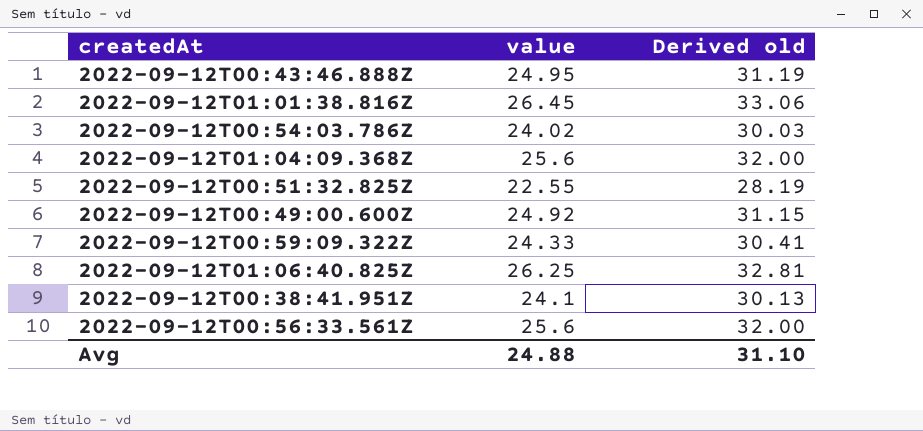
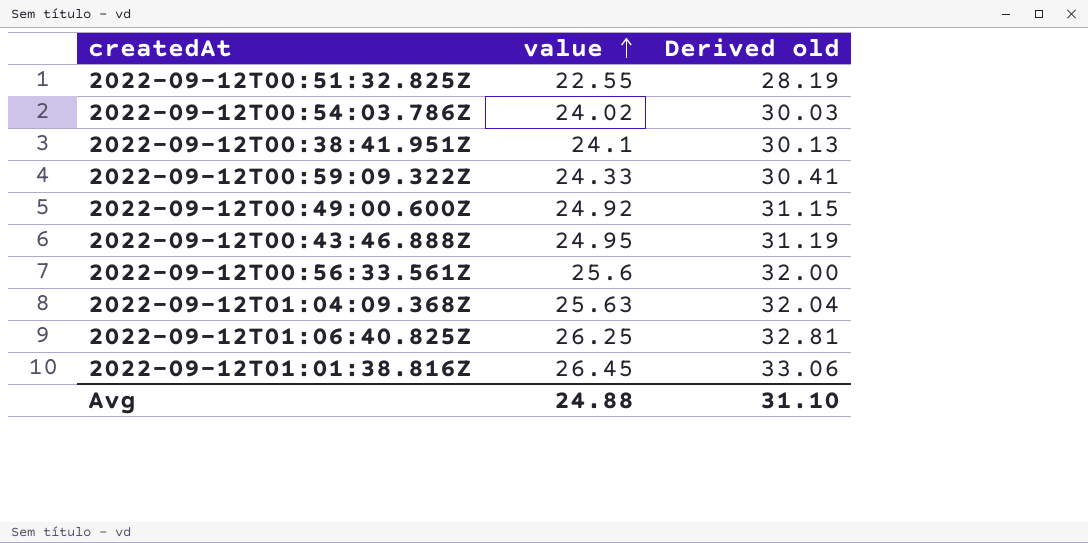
row order: none -> value ascending
2022-09-12T01:04:09.368Z | value: 25.6 -> 25.63
2022-09-12T01:04:09.368Z | Derived old: 32.00 -> 32.04

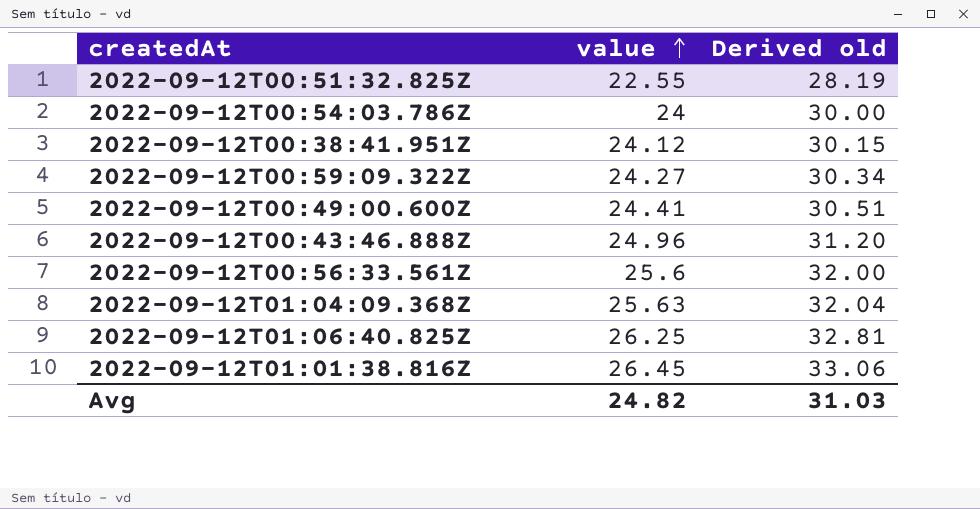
2022-09-12T00:54:03.786Z | value: 24.02 -> 24
2022-09-12T00:54:03.786Z | Derived old: 30.03 -> 30.00
2022-09-12T00:38:41.951Z | value: 24.1 -> 24.12
2022-09-12T00:38:41.951Z | Derived old: 30.13 -> 30.15
2022-09-12T00:59:09.322Z | value: 24.33 -> 24.27
2022-09-12T00:59:09.322Z | Derived old: 30.41 -> 30.34
2022-09-12T00:49:00.600Z | value: 24.92 -> 24.41
2022-09-12T00:49:00.600Z | Derived old: 31.15 -> 30.51
2022-09-12T00:43:46.888Z | value: 24.95 -> 24.96
2022-09-12T00:43:46.888Z | Derived old: 31.19 -> 31.20
Avg | value: 24.88 -> 24.82
Avg | Derived old: 31.10 -> 31.03

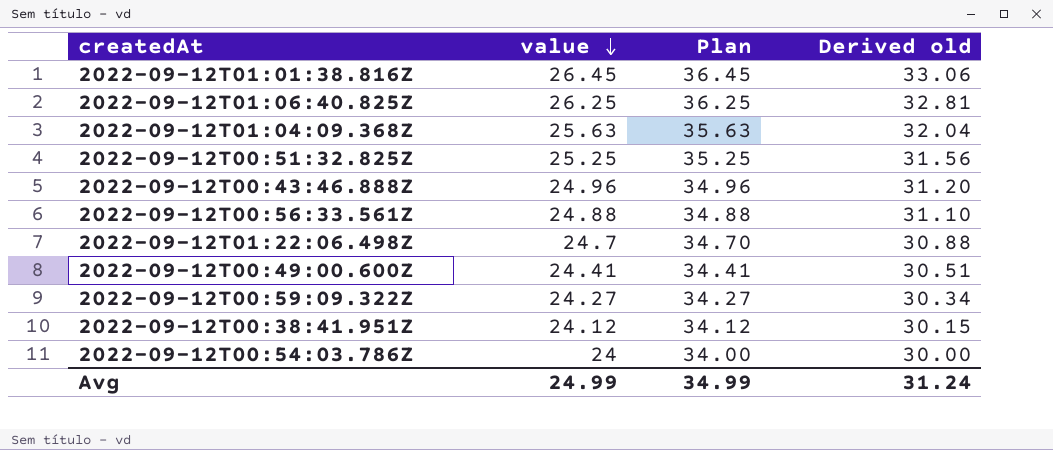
row order: value ascending -> value descending
column Plan | formula: none -> [value] + 10
2022-09-12T00:51:32.825Z | value: 22.55 -> 25.25
2022-09-12T00:51:32.825Z | Derived old: 28.19 -> 31.56
2022-09-12T00:56:33.561Z | value: 25.6 -> 24.88
2022-09-12T00:56:33.561Z | Derived old: 32.00 -> 31.10
row 2022-09-12T01:22:06.498Z: none -> 24.7 | 34.70 | 30.88
Avg | value: 24.82 -> 24.99
Avg | Derived old: 31.03 -> 31.24

